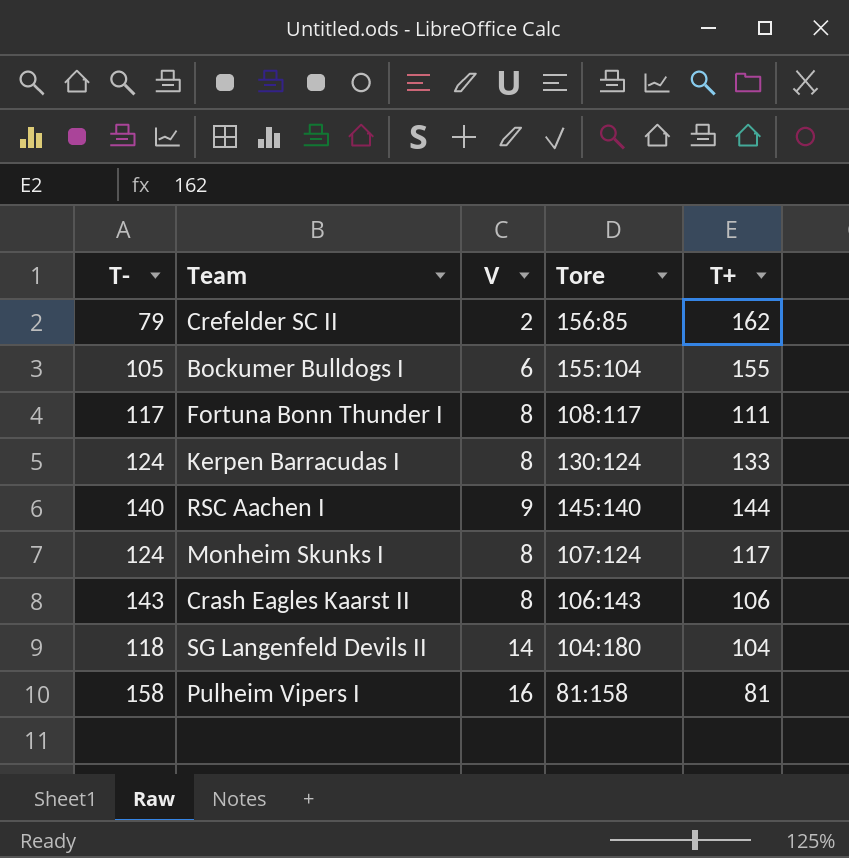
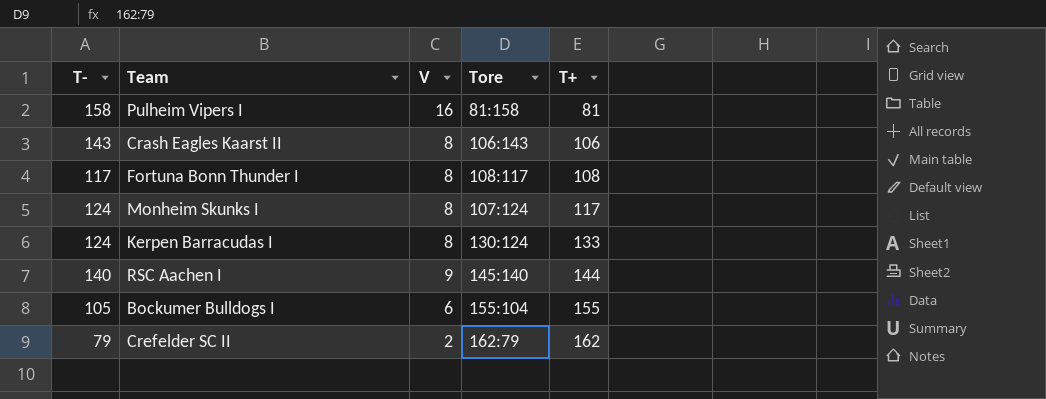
row order: none -> T+ ascending
row SG Langenfeld Devils II: 118 | 14 | 104:180 | 104 -> none
Fortuna Bonn Thunder I | T+: 111 -> 108
Crefelder SC II | Tore: 156:85 -> 162:79

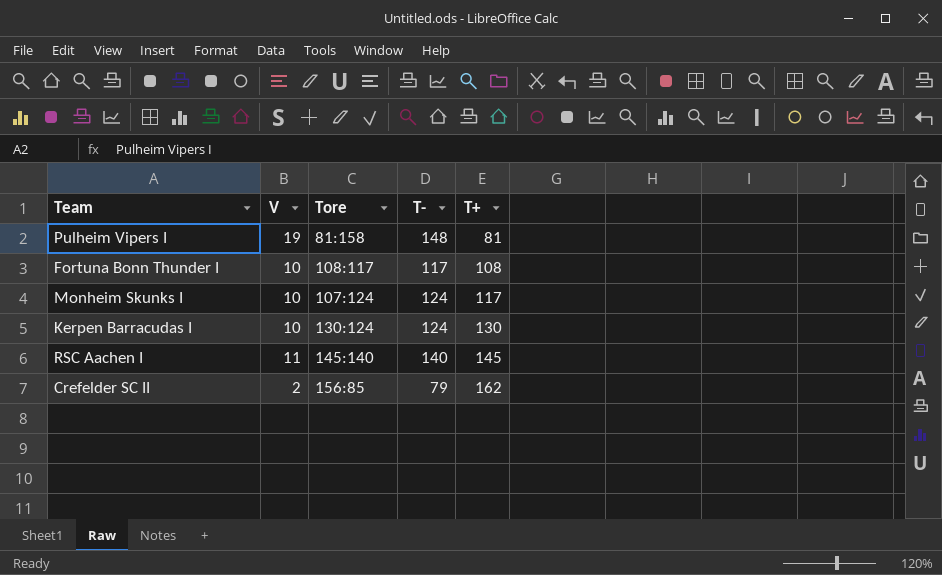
column T- | position: 1 -> 4
row Crash Eagles Kaarst II: 143 | 8 | 106:143 | 106 -> none
row Bockumer Bulldogs I: 105 | 6 | 155:104 | 155 -> none
Pulheim Vipers I | V: 16 -> 19
Pulheim Vipers I | T-: 158 -> 148
Fortuna Bonn Thunder I | V: 8 -> 10
Monheim Skunks I | V: 8 -> 10
Kerpen Barracudas I | V: 8 -> 10
Kerpen Barracudas I | T+: 133 -> 130
RSC Aachen I | V: 9 -> 11
RSC Aachen I | T+: 144 -> 145
Crefelder SC II | Tore: 162:79 -> 156:85

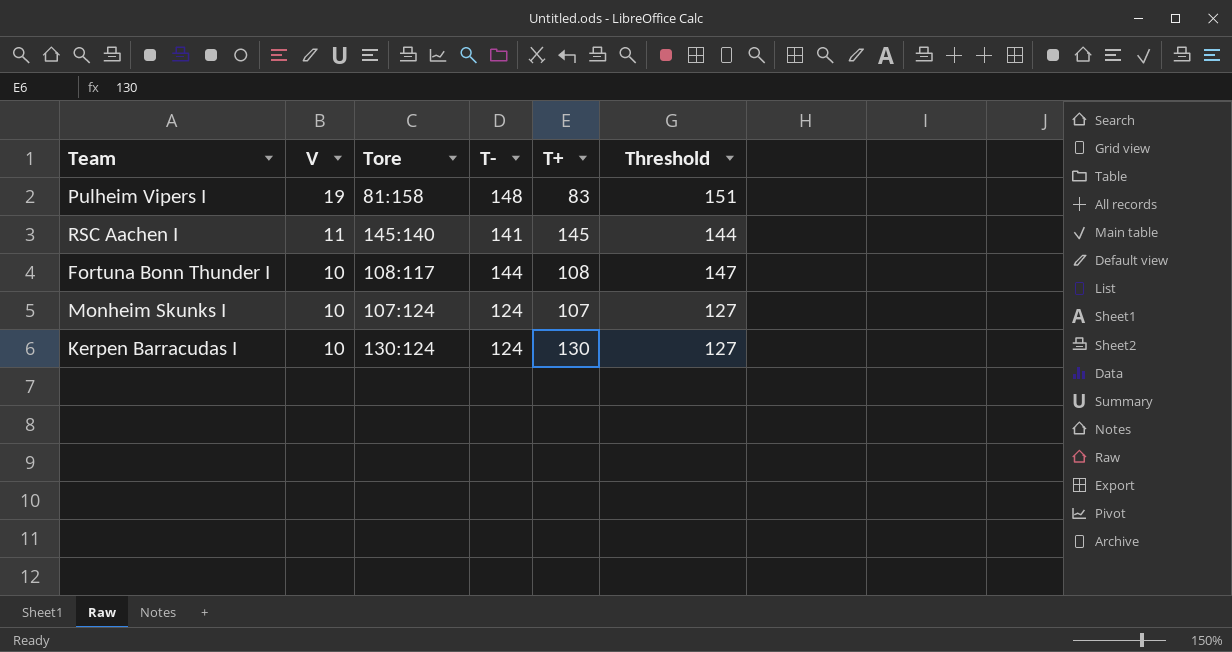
row order: T+ ascending -> V descending
column Threshold | formula: none -> [T-] + 3
row Crefelder SC II: 2 | 156:85 | 79 | 162 -> none
Pulheim Vipers I | T+: 81 -> 83
RSC Aachen I | T-: 140 -> 141
Fortuna Bonn Thunder I | T-: 117 -> 144
Monheim Skunks I | T+: 117 -> 107

